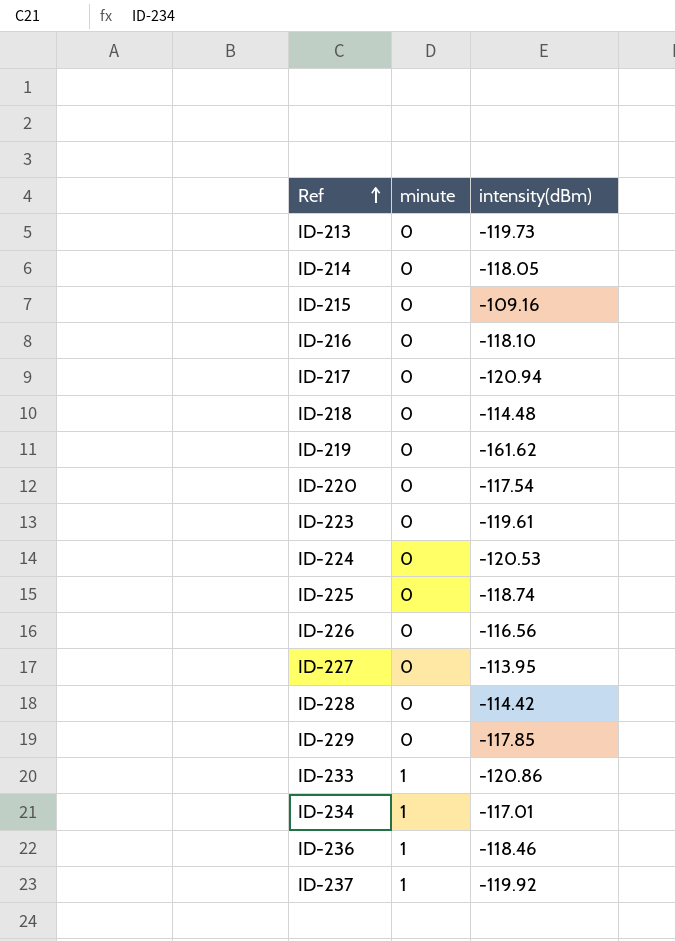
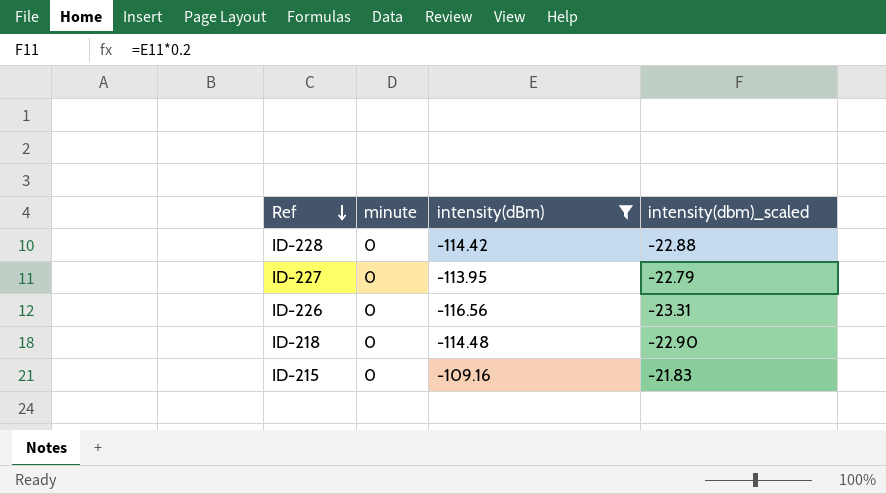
filter: none -> intensity(dBm) >= -116.56
row order: Ref ascending -> Ref descending
column intensity(dbm)_scaled | formula: none -> [intensity(dBm)] * 0.2

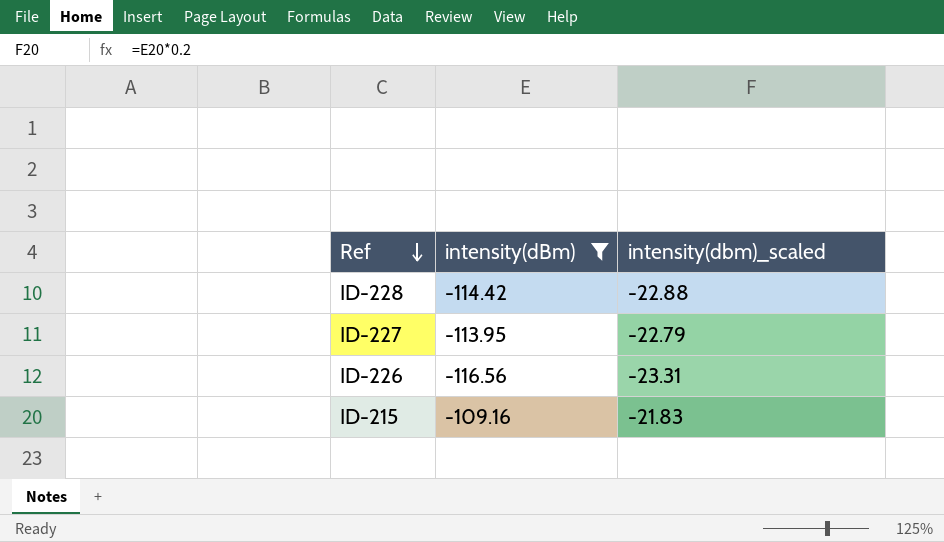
column minute | position: 2 -> none
row ID-218: 0 | -114.48 | -22.90 -> none

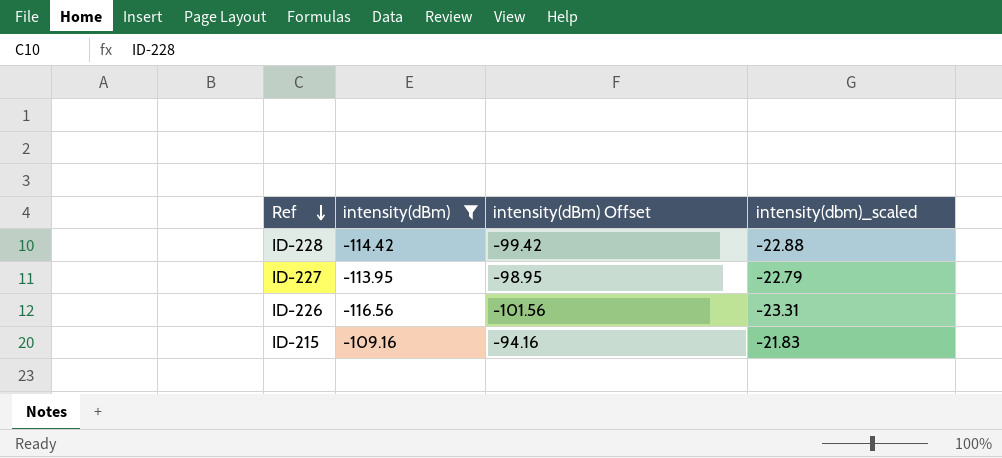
column intensity(dBm) Offset | formula: none -> [intensity(dBm)] + 15

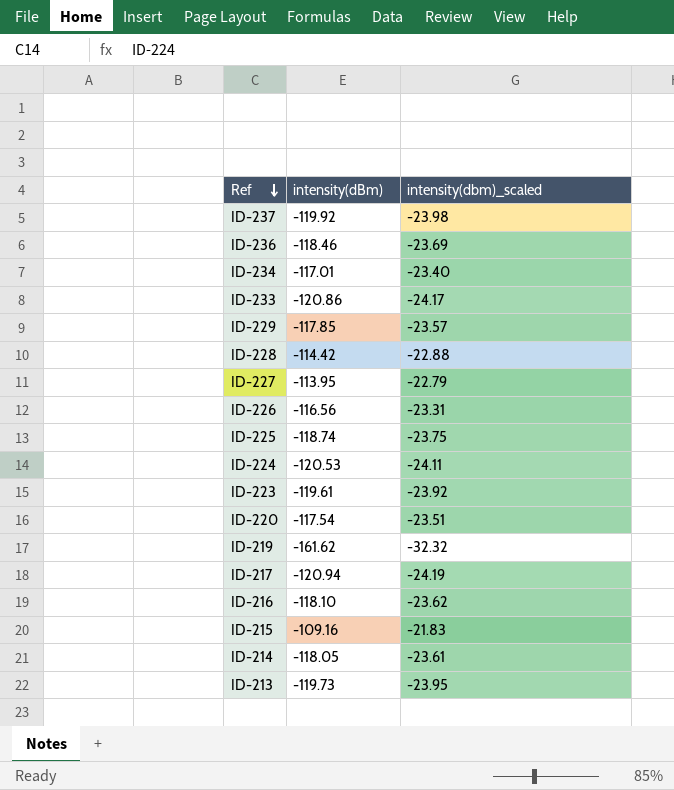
filter: intensity(dBm) >= -116.56 -> none
column intensity(dBm) Offset | formula: [intensity(dBm)] + 15 -> none

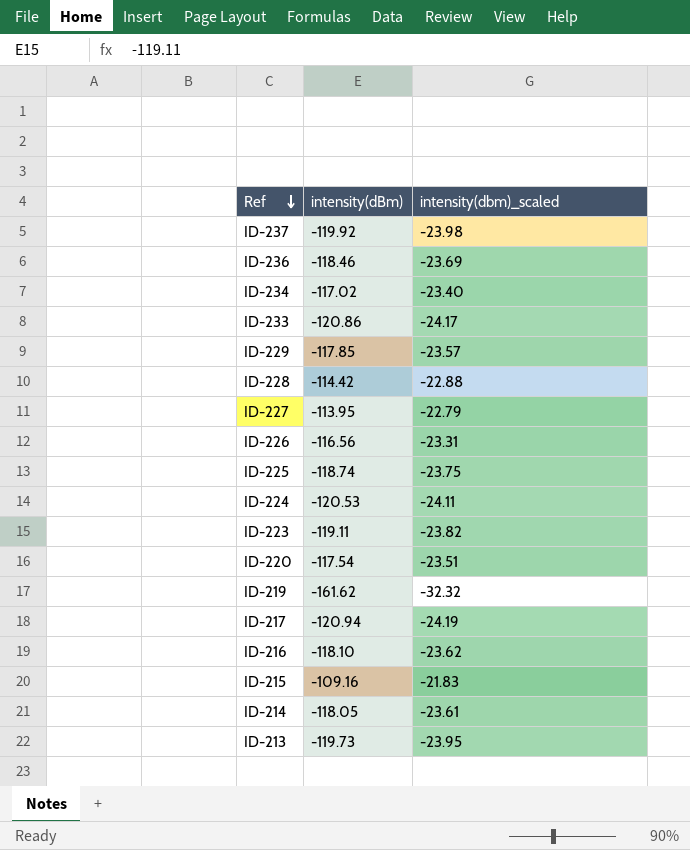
ID-234 | intensity(dBm): -117.01 -> -117.02
ID-223 | intensity(dBm): -119.61 -> -119.11
ID-223 | intensity(dbm)_scaled: -23.92 -> -23.82

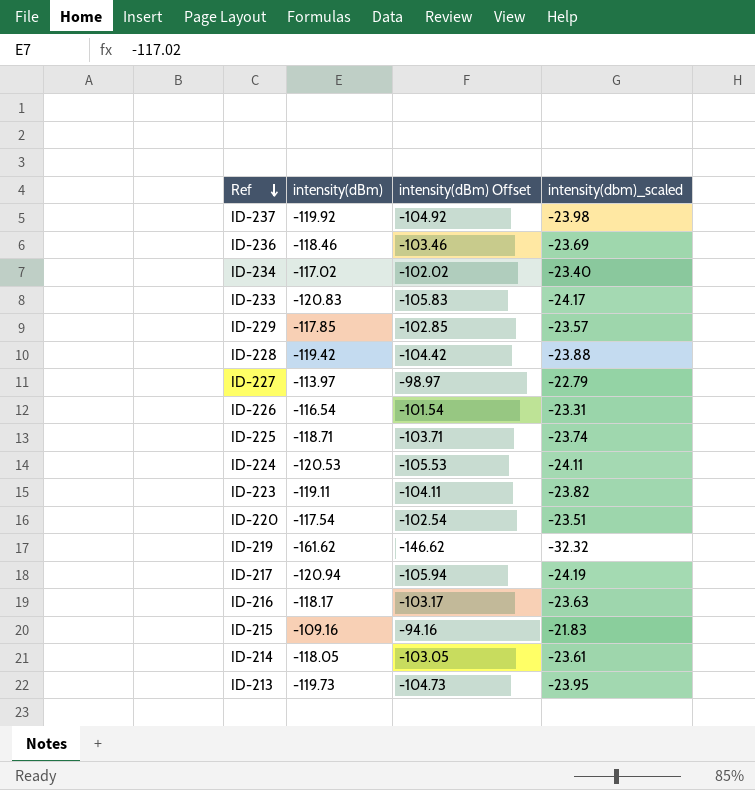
column intensity(dBm) Offset | formula: none -> [intensity(dBm)] + 15
ID-233 | intensity(dBm): -120.86 -> -120.83
ID-228 | intensity(dBm): -114.42 -> -119.42
ID-228 | intensity(dbm)_scaled: -22.88 -> -23.88
ID-227 | intensity(dBm): -113.95 -> -113.97
ID-226 | intensity(dBm): -116.56 -> -116.54
ID-225 | intensity(dBm): -118.74 -> -118.71
ID-225 | intensity(dbm)_scaled: -23.75 -> -23.74
ID-216 | intensity(dBm): -118.10 -> -118.17
ID-216 | intensity(dbm)_scaled: -23.62 -> -23.63

